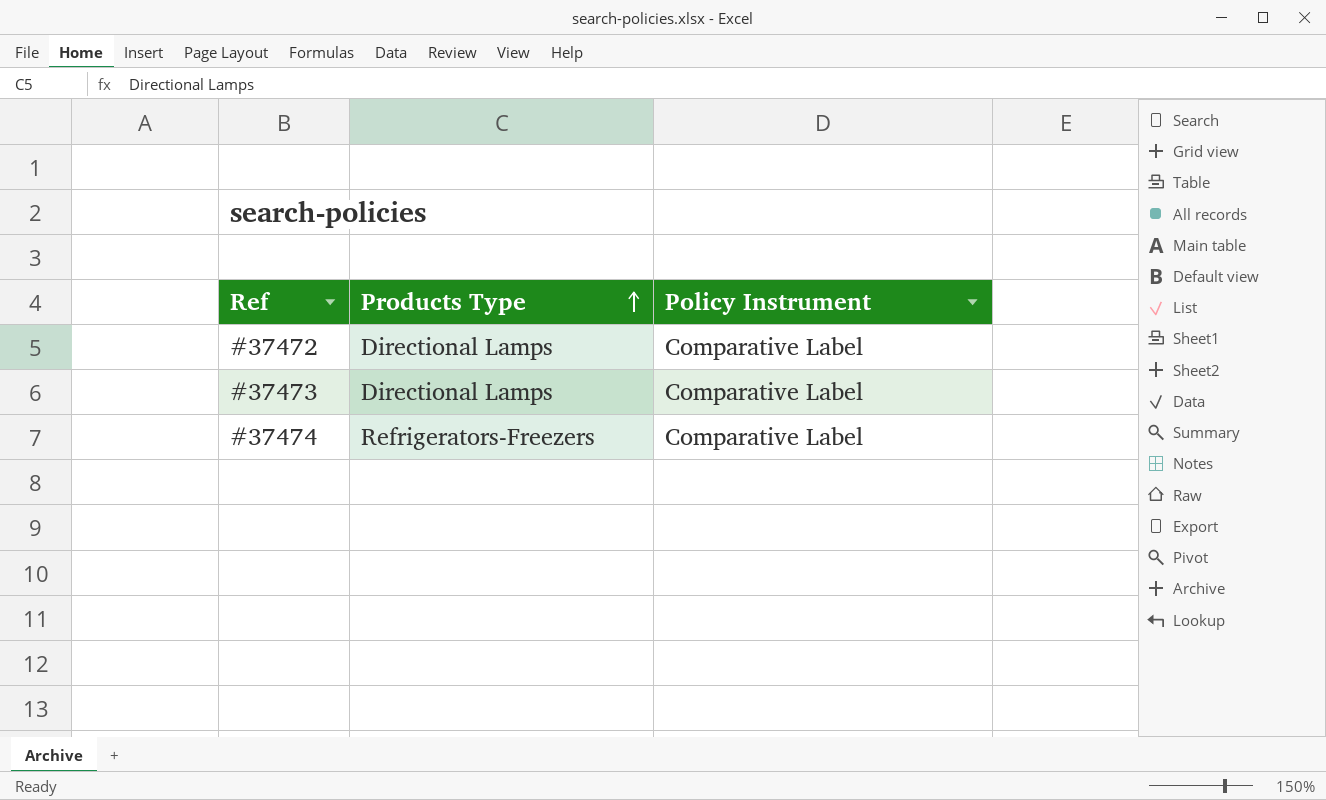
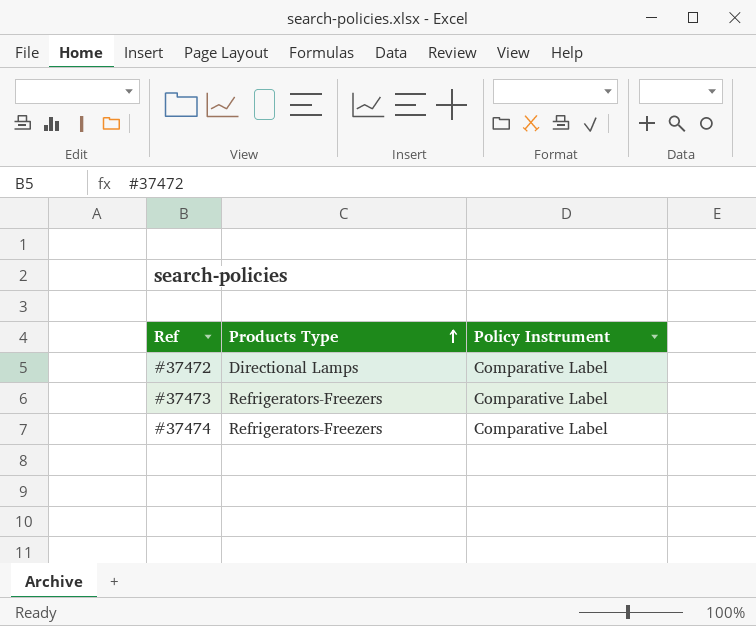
#37473 | Products Type: Directional Lamps -> Refrigerators-Freezers

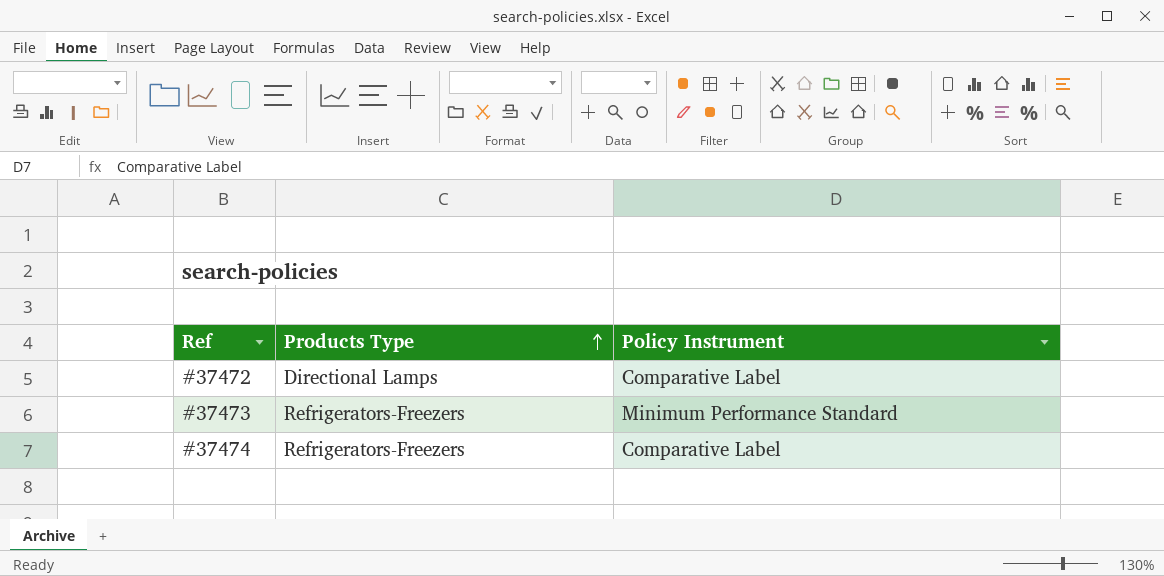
#37473 | Policy Instrument: Comparative Label -> Minimum Performance Standard

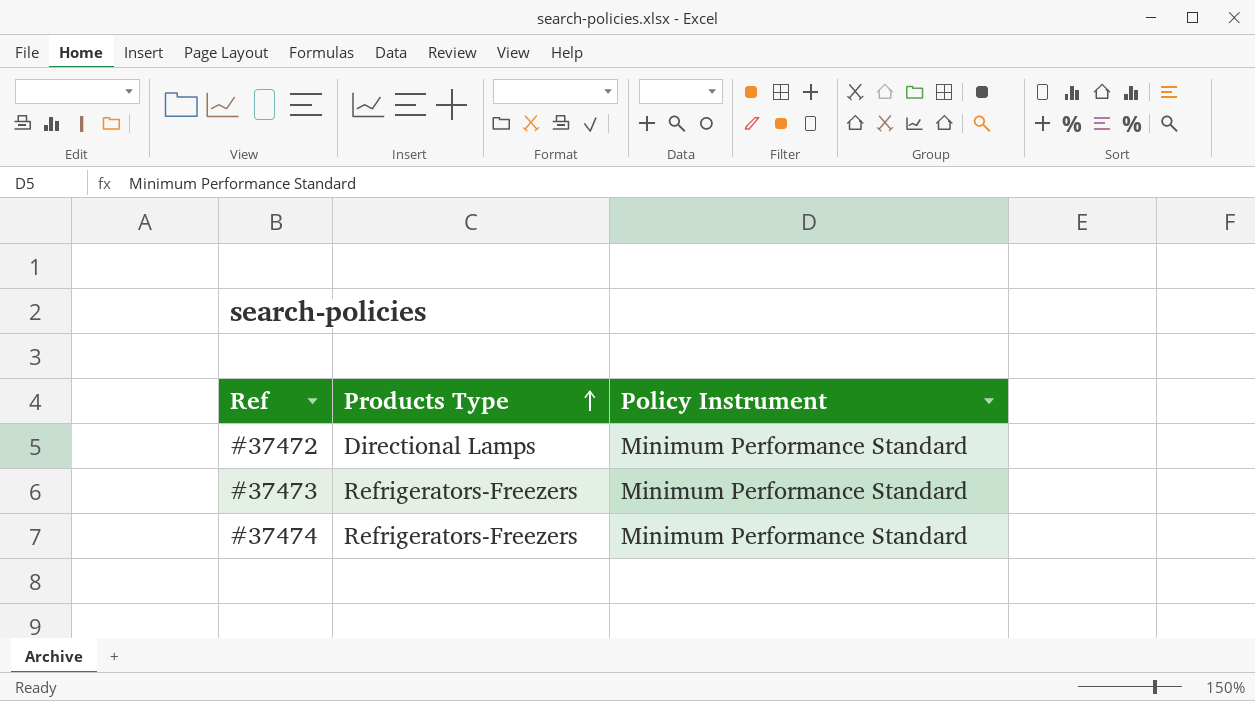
#37472 | Policy Instrument: Comparative Label -> Minimum Performance Standard
#37474 | Policy Instrument: Comparative Label -> Minimum Performance Standard

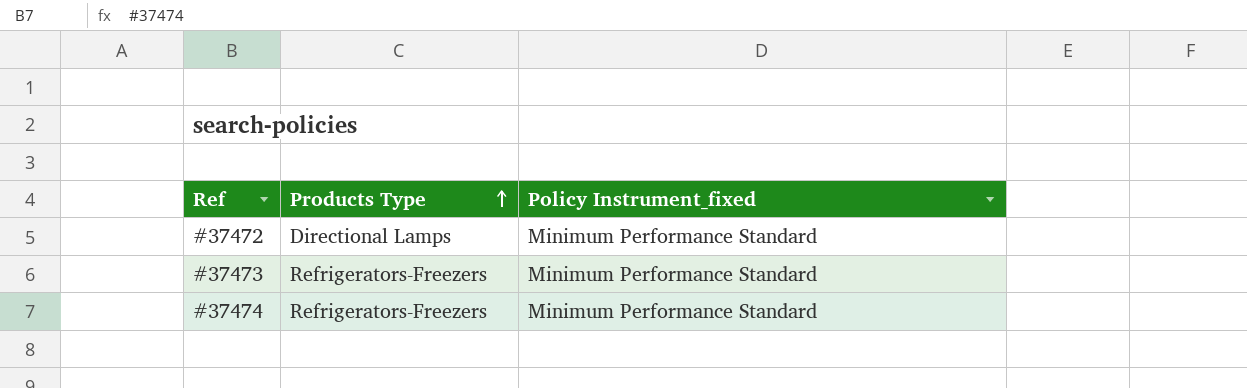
column name: Policy Instrument -> Policy Instrument_fixed

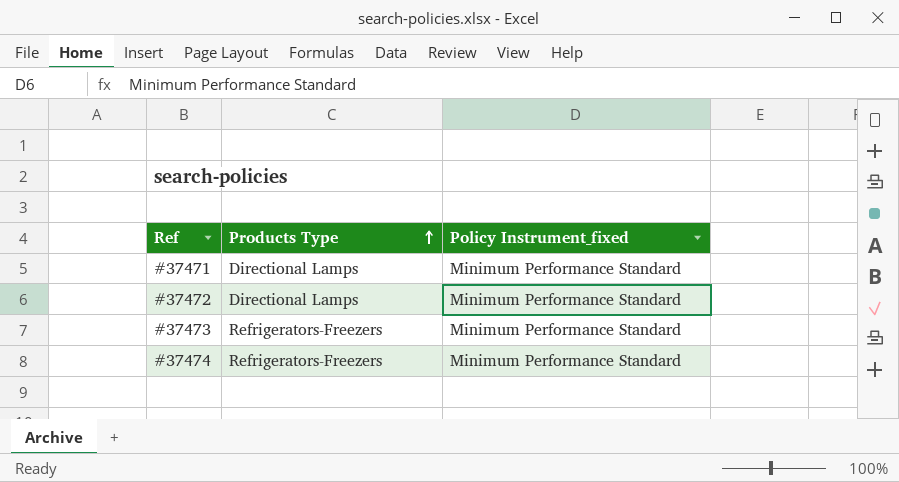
row #37471: none -> Directional Lamps | Minimum Performance Standard

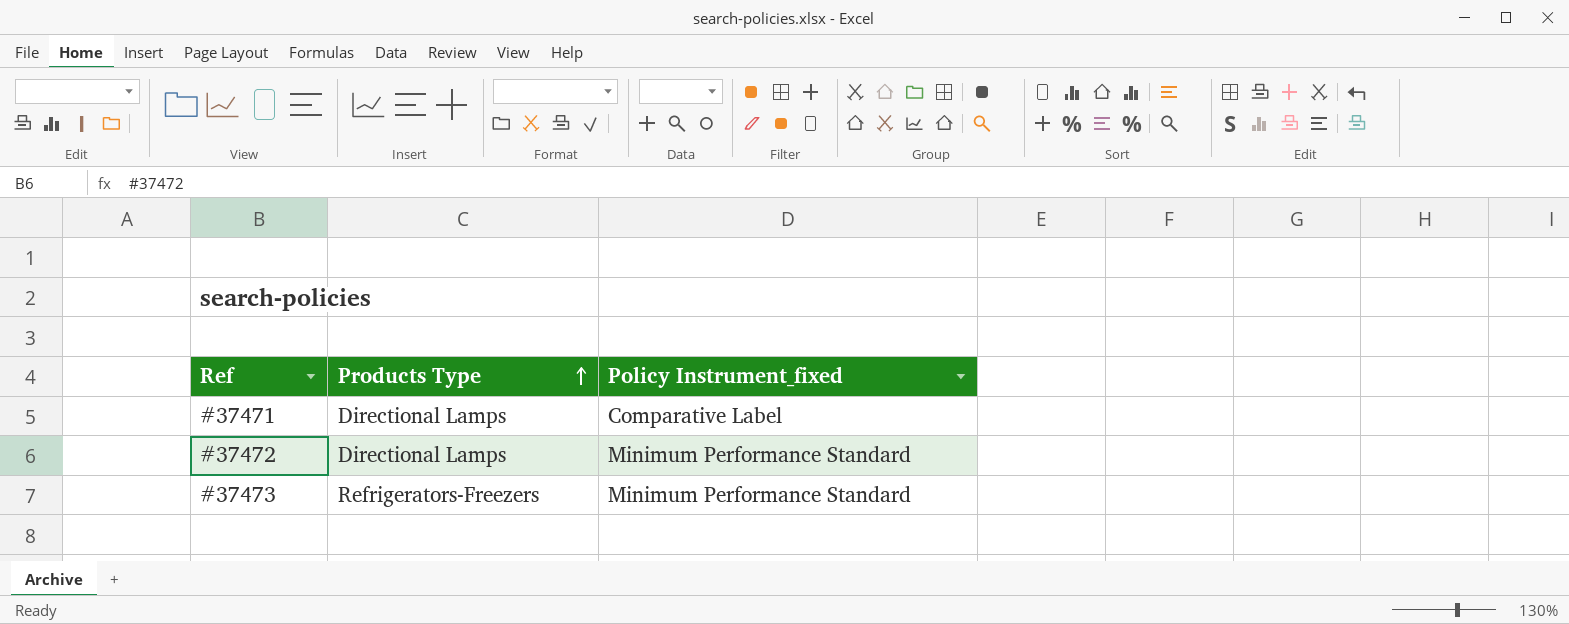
row #37474: Refrigerators-Freezers | Minimum Performance Standard -> none
#37471 | Policy Instrument_fixed: Minimum Performance Standard -> Comparative Label

